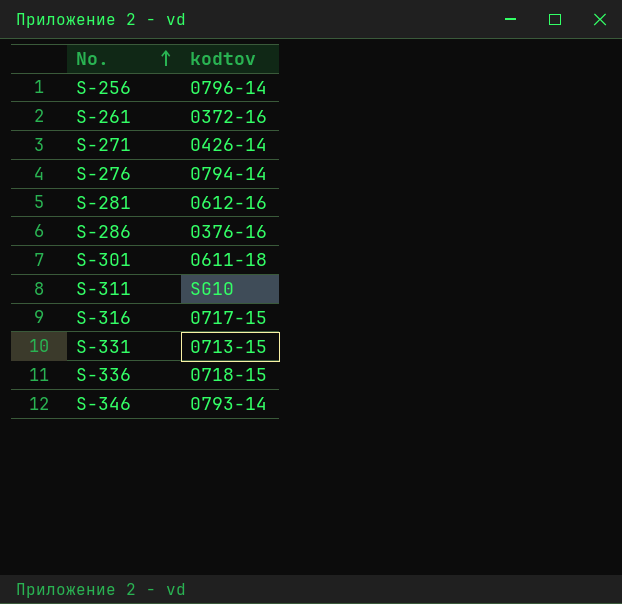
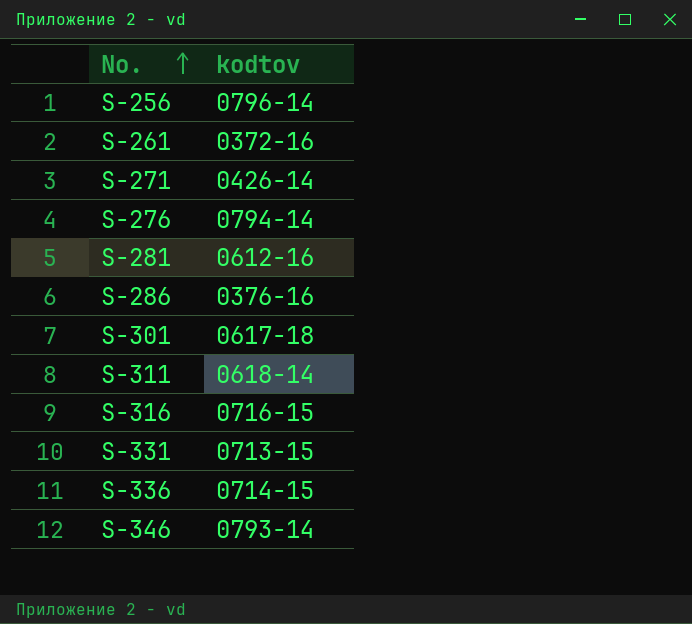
S-301 | kodtov: 0611-18 -> 0617-18
S-311 | kodtov: SG10 -> 0618-14
S-316 | kodtov: 0717-15 -> 0716-15
S-336 | kodtov: 0718-15 -> 0714-15

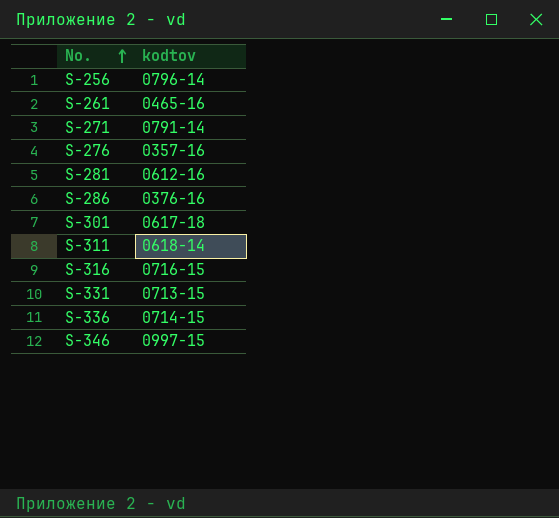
S-261 | kodtov: 0372-16 -> 0465-16
S-271 | kodtov: 0426-14 -> 0791-14
S-276 | kodtov: 0794-14 -> 0357-16
S-346 | kodtov: 0793-14 -> 0997-15

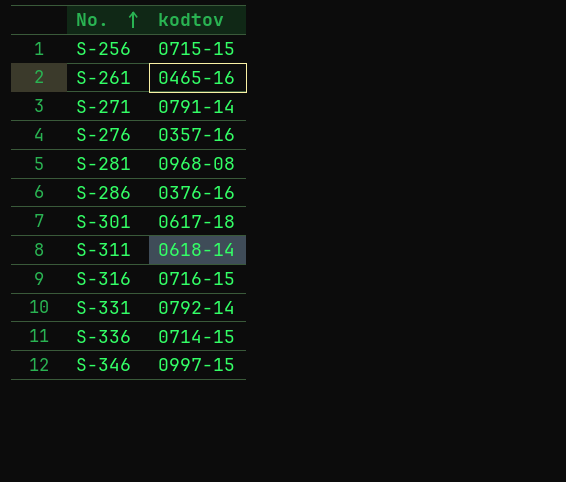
S-256 | kodtov: 0796-14 -> 0715-15
S-281 | kodtov: 0612-16 -> 0968-08
S-331 | kodtov: 0713-15 -> 0792-14

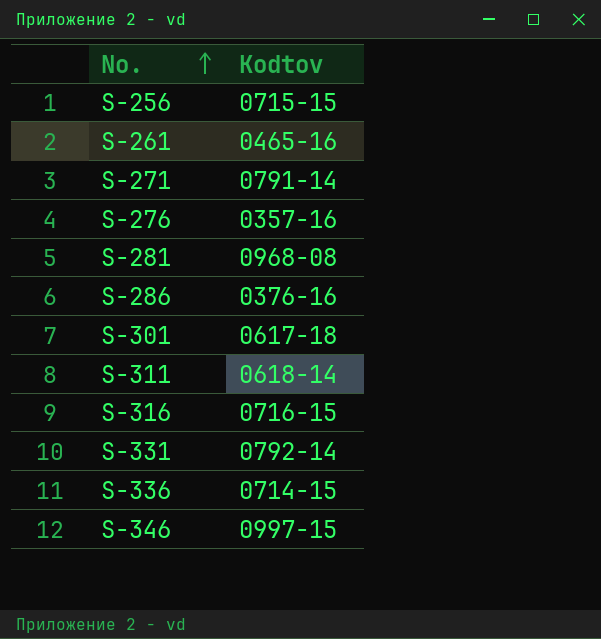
column name: kodtov -> Kodtov

